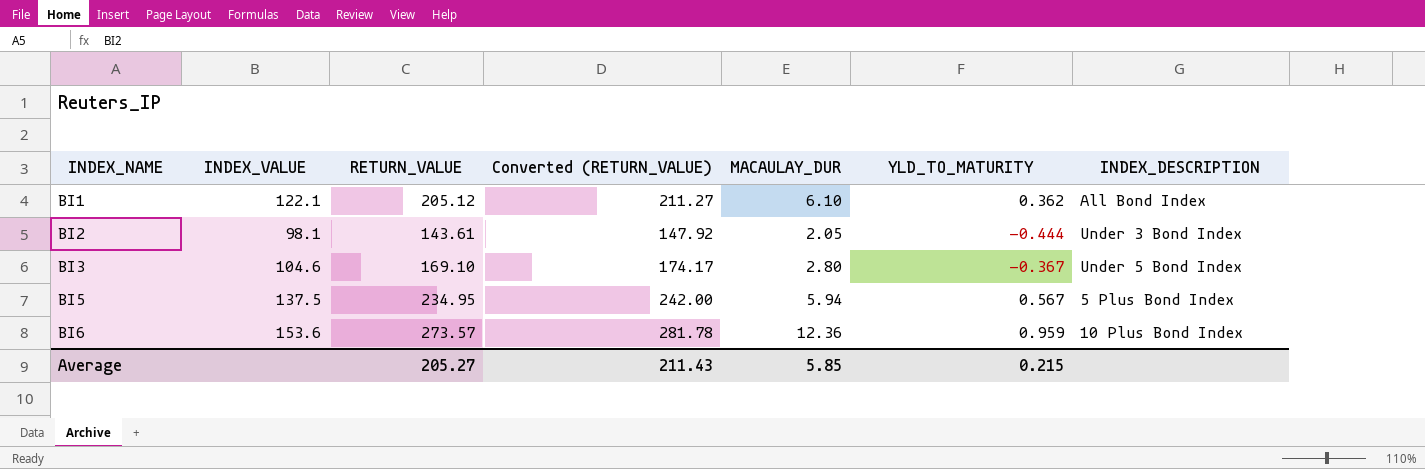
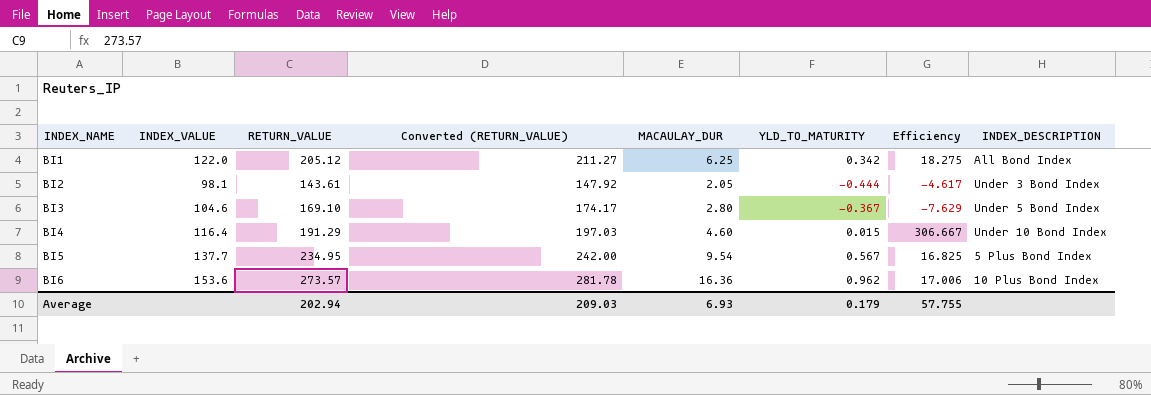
column Efficiency | formula: none -> [MACAULAY_DUR] / [YLD_TO_MATURITY]
BI1 | INDEX_VALUE: 122.1 -> 122.0
BI1 | MACAULAY_DUR: 6.10 -> 6.25
BI1 | YLD_TO_MATURITY: 0.362 -> 0.342
row BI4: none -> 116.4 | 191.29 | 197.03 | 4.60 | 0.015 | 306.667 | Under 10 Bond Index
BI5 | INDEX_VALUE: 137.5 -> 137.7
BI5 | MACAULAY_DUR: 5.94 -> 9.54
BI6 | MACAULAY_DUR: 12.36 -> 16.36
BI6 | YLD_TO_MATURITY: 0.959 -> 0.962
Average | RETURN_VALUE: 205.27 -> 202.94
Average | Converted (RETURN_VALUE): 211.43 -> 209.03
Average | MACAULAY_DUR: 5.85 -> 6.93
Average | YLD_TO_MATURITY: 0.215 -> 0.179

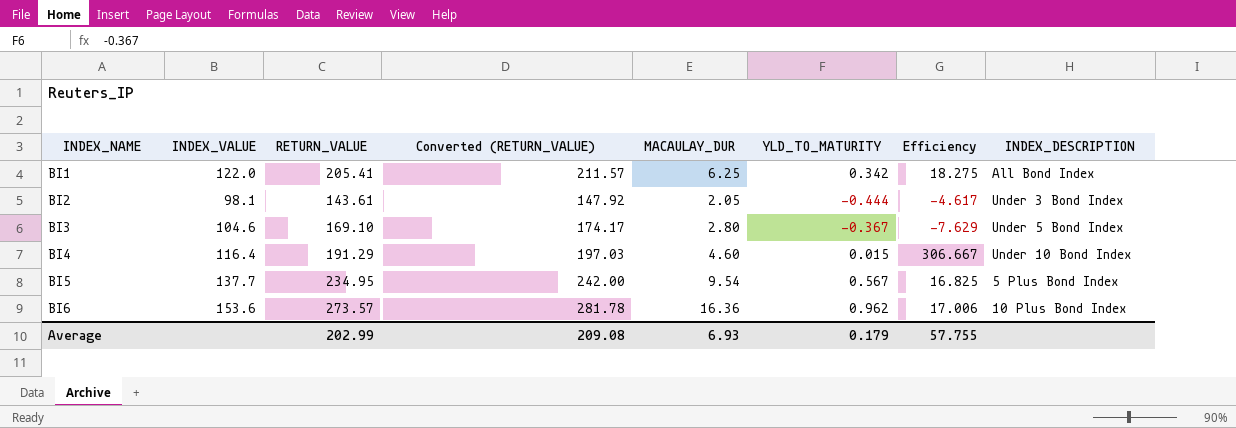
BI1 | RETURN_VALUE: 205.12 -> 205.41
BI1 | Converted (RETURN_VALUE): 211.27 -> 211.57
Average | RETURN_VALUE: 202.94 -> 202.99
Average | Converted (RETURN_VALUE): 209.03 -> 209.08

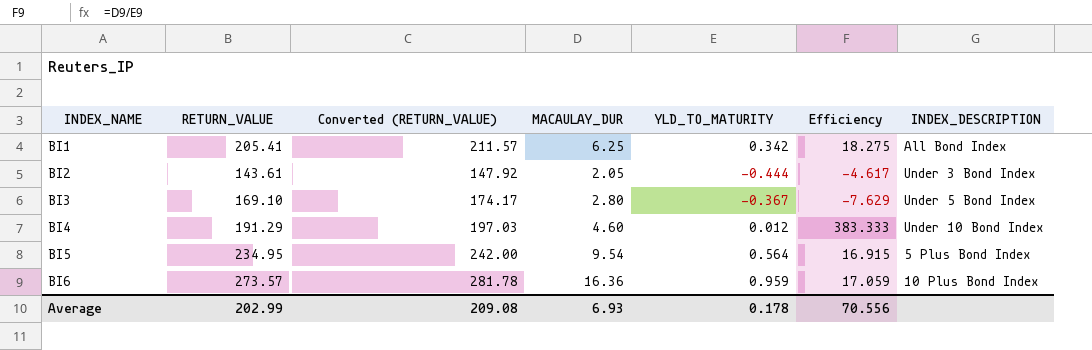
column INDEX_VALUE | position: 2 -> none
BI4 | YLD_TO_MATURITY: 0.015 -> 0.012
BI4 | Efficiency: 306.667 -> 383.333
BI5 | YLD_TO_MATURITY: 0.567 -> 0.564
BI5 | Efficiency: 16.825 -> 16.915
BI6 | YLD_TO_MATURITY: 0.962 -> 0.959
BI6 | Efficiency: 17.006 -> 17.059
Average | YLD_TO_MATURITY: 0.179 -> 0.178
Average | Efficiency: 57.755 -> 70.556

